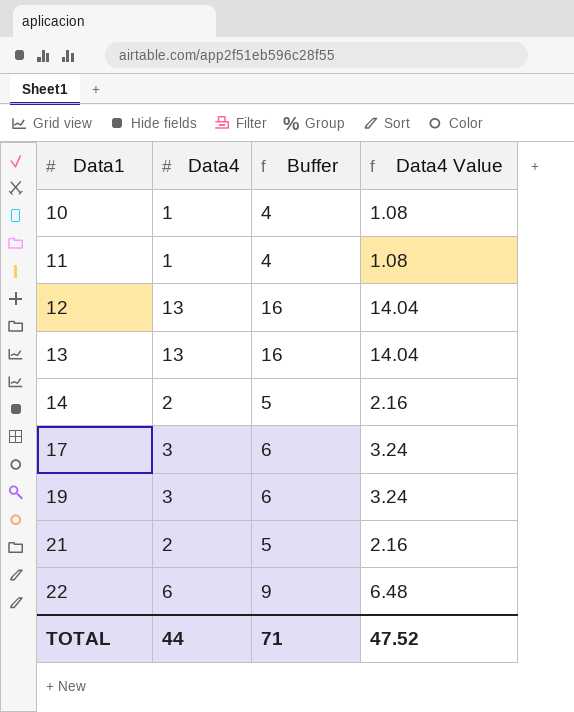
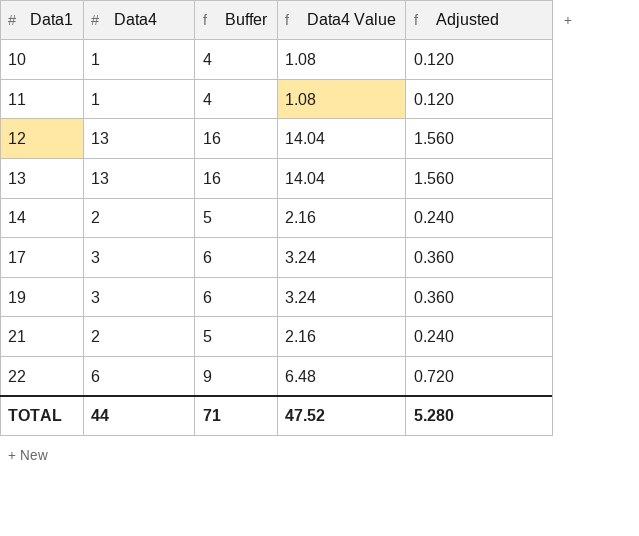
column Adjusted | formula: none -> [Data4] * 0.12

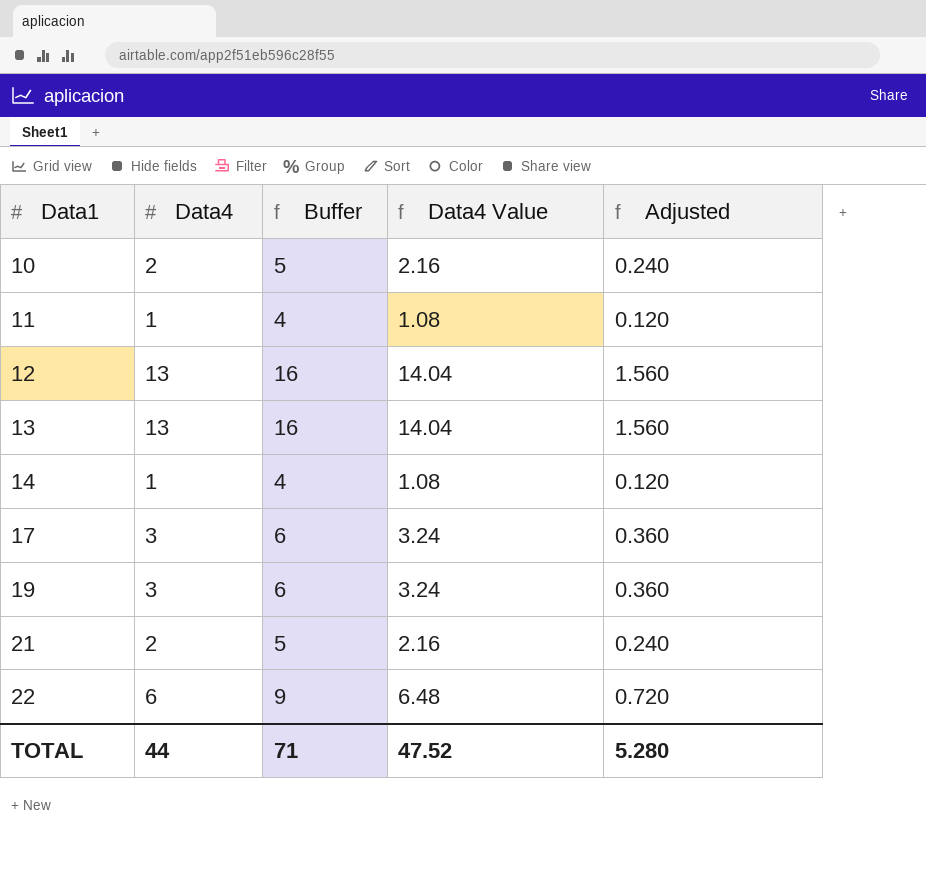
10 | Data4: 1 -> 2
10 | Buffer: 4 -> 5
10 | Data4 Value: 1.08 -> 2.16
10 | Adjusted: 0.120 -> 0.240
14 | Data4: 2 -> 1
14 | Buffer: 5 -> 4
14 | Data4 Value: 2.16 -> 1.08
14 | Adjusted: 0.240 -> 0.120

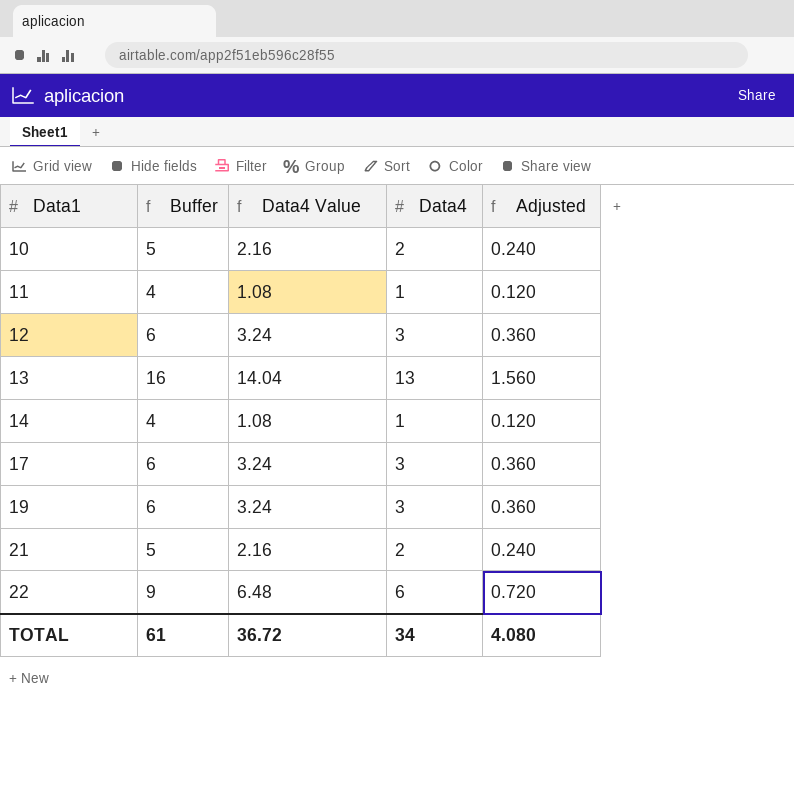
column Data4 | position: 2 -> 4
12 | Buffer: 16 -> 6
12 | Data4 Value: 14.04 -> 3.24
12 | Data4: 13 -> 3
12 | Adjusted: 1.560 -> 0.360
TOTAL | Buffer: 71 -> 61
TOTAL | Data4 Value: 47.52 -> 36.72
TOTAL | Data4: 44 -> 34
TOTAL | Adjusted: 5.280 -> 4.080

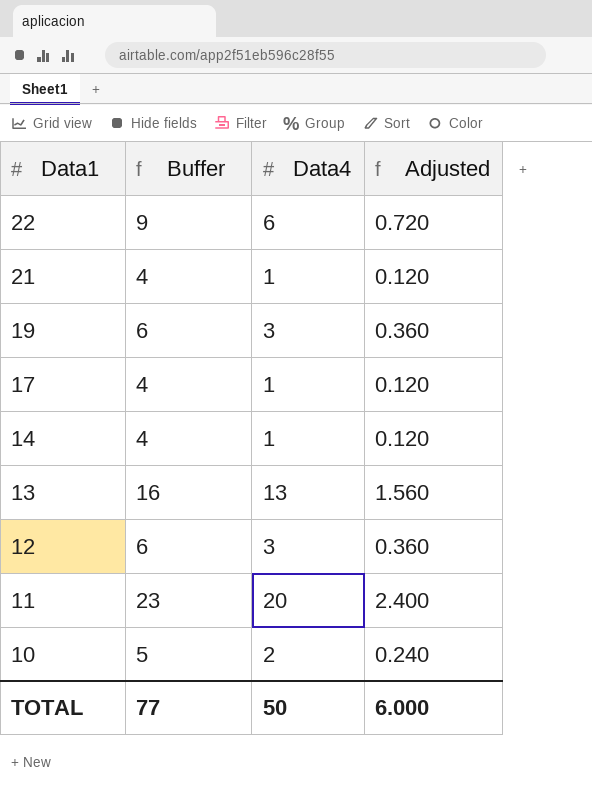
row order: Data1 ascending -> Data1 descending
column Data4 Value | formula: [Data4] * 1.08 -> none
21 | Buffer: 5 -> 4
21 | Data4: 2 -> 1
21 | Adjusted: 0.240 -> 0.120
17 | Buffer: 6 -> 4
17 | Data4: 3 -> 1
17 | Adjusted: 0.360 -> 0.120
11 | Buffer: 4 -> 23
11 | Data4: 1 -> 20
11 | Adjusted: 0.120 -> 2.400
TOTAL | Buffer: 61 -> 77
TOTAL | Data4: 34 -> 50
TOTAL | Adjusted: 4.080 -> 6.000

